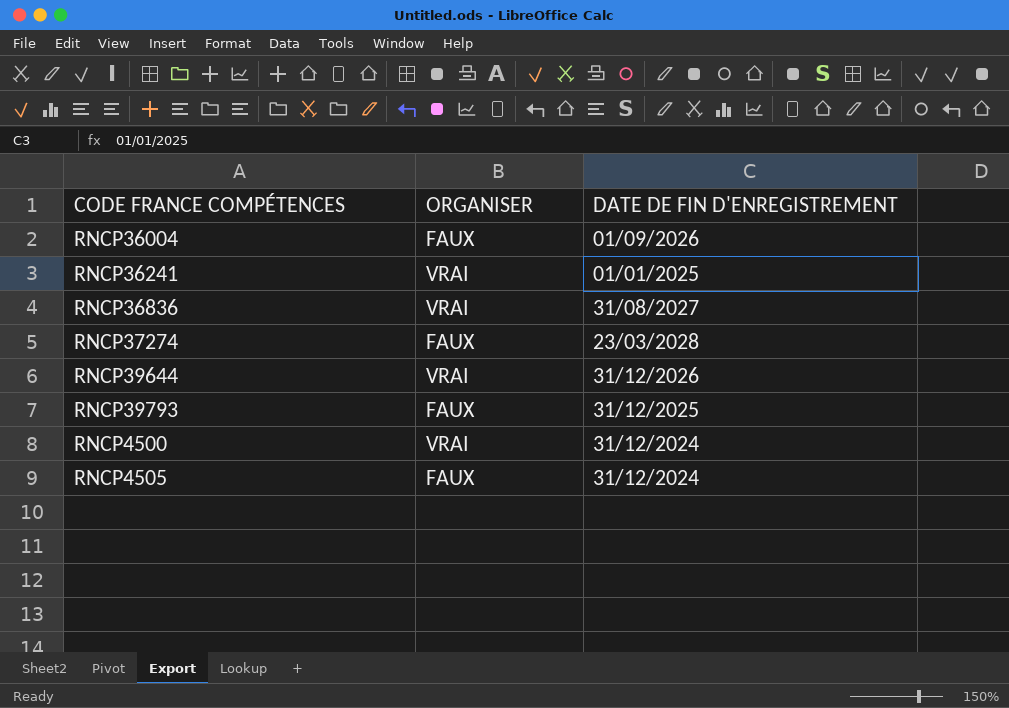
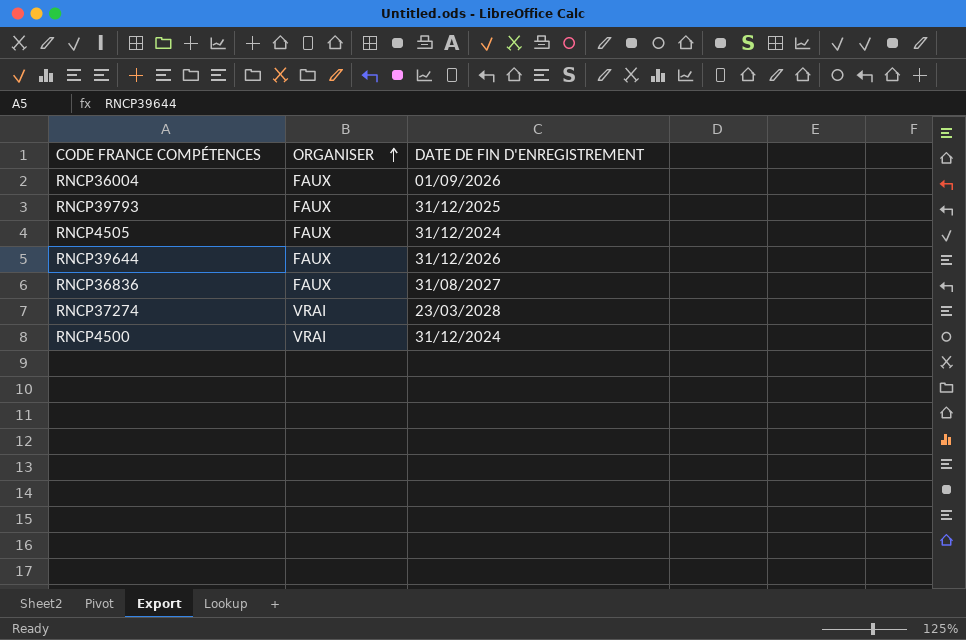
row order: none -> ORGANISER ascending
row RNCP36241: VRAI | 01/01/2025 -> none
RNCP39644 | ORGANISER: VRAI -> FAUX
RNCP36836 | ORGANISER: VRAI -> FAUX
RNCP37274 | ORGANISER: FAUX -> VRAI

